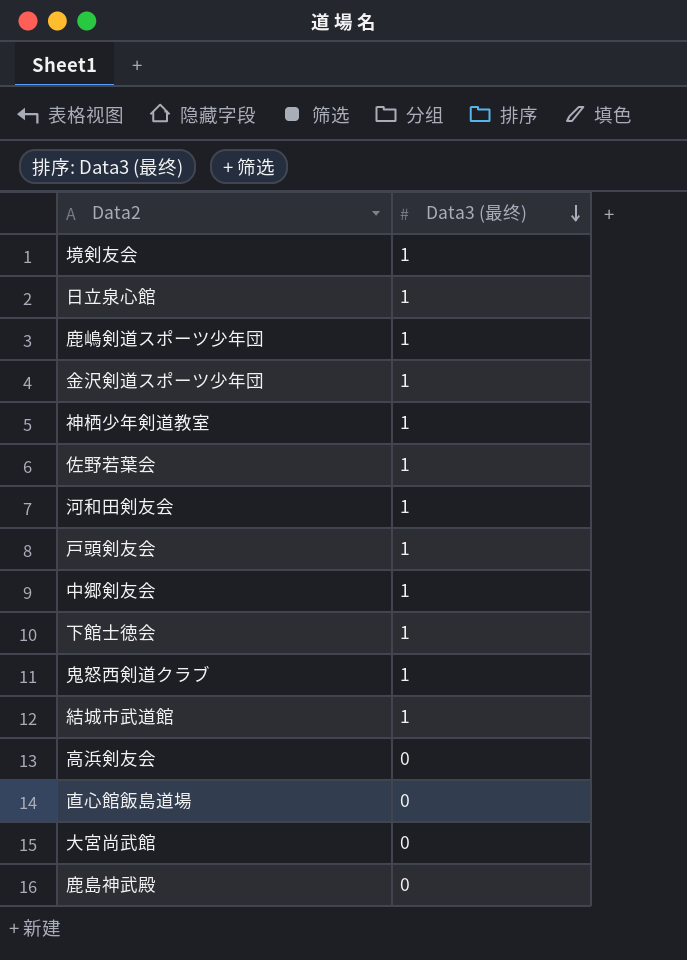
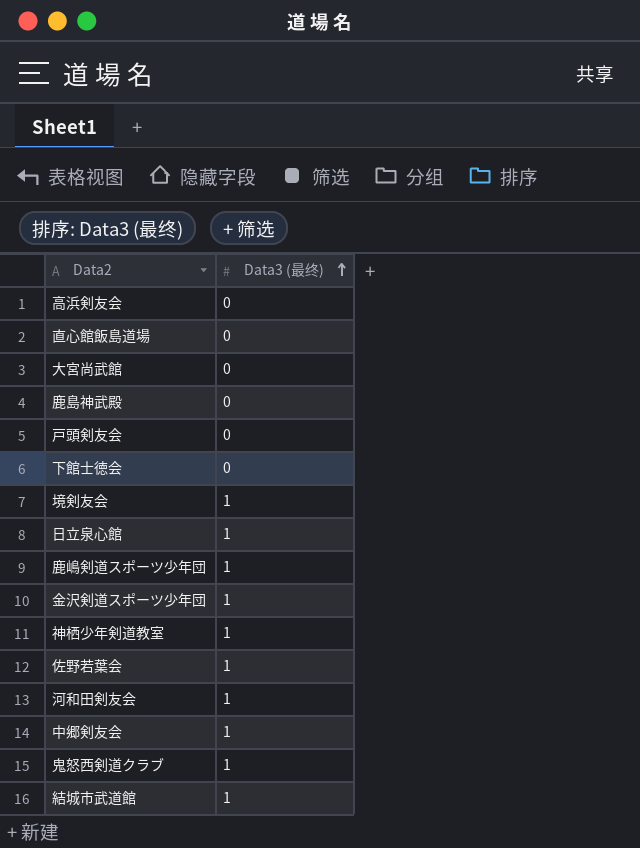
row order: Data3 (最终) descending -> Data3 (最终) ascending
戸頭剣友会 | Data3 (最终): 1 -> 0
下館士徳会 | Data3 (最终): 1 -> 0

